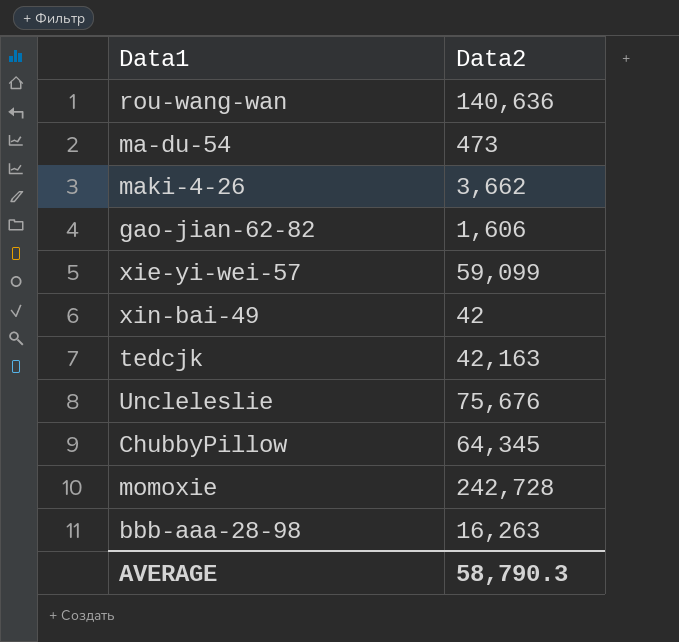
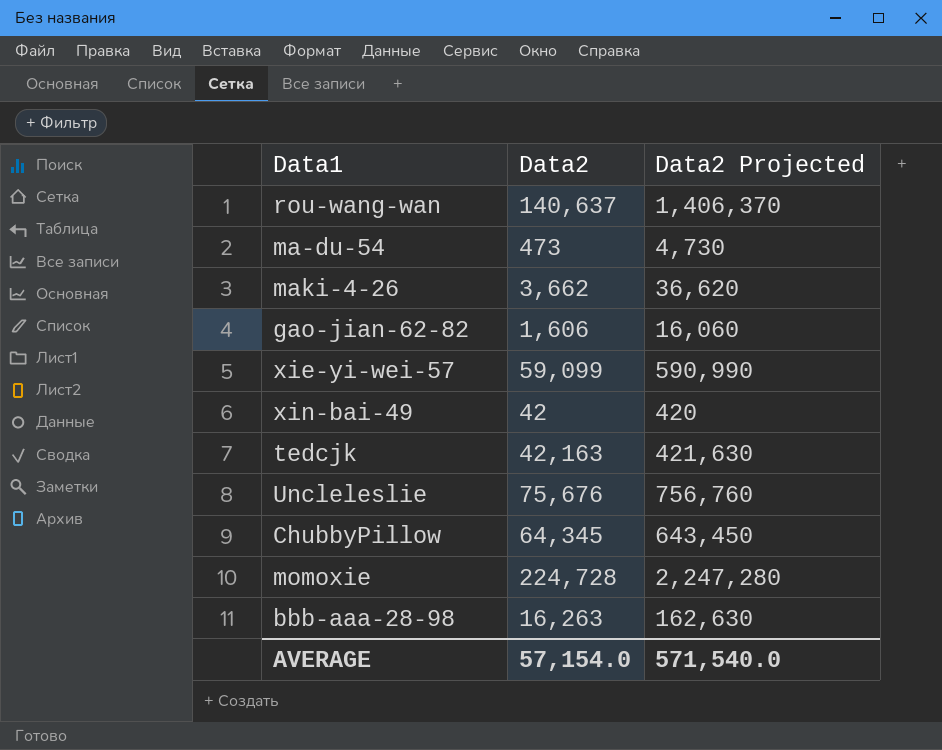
column Data2 Projected | formula: none -> [Data2] * 10
rou-wang-wan | Data2: 140,636 -> 140,637
momoxie | Data2: 242,728 -> 224,728
AVERAGE | Data2: 58,790.3 -> 57,154.0

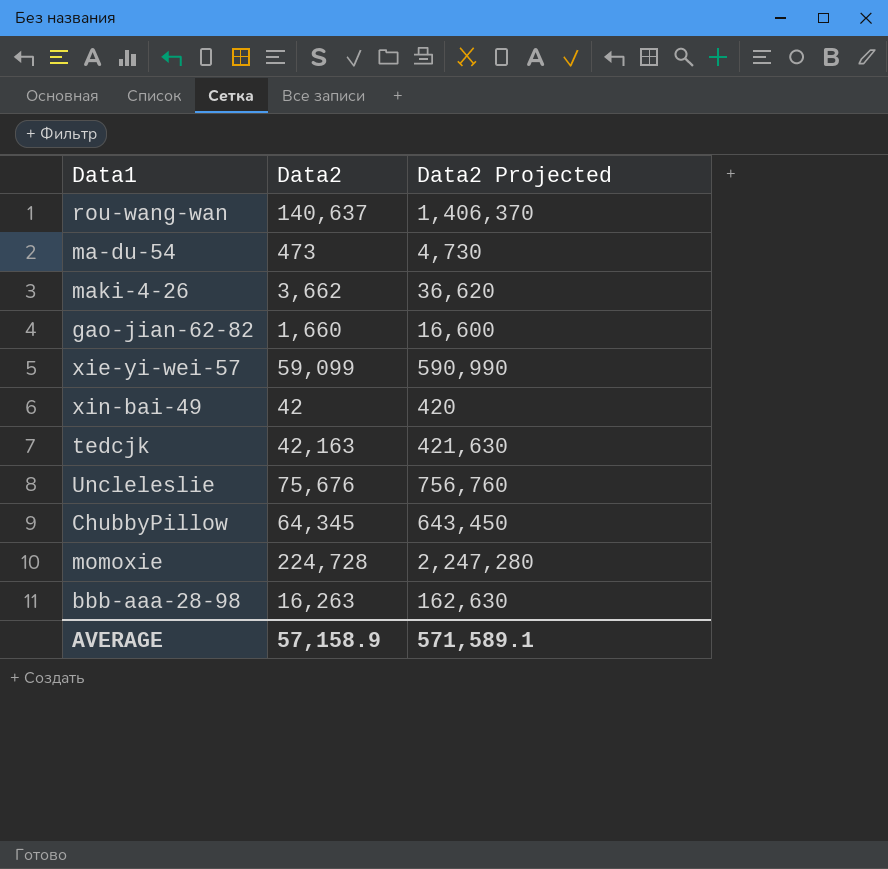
gao-jian-62-82 | Data2: 1,606 -> 1,660
gao-jian-62-82 | Data2 Projected: 16,060 -> 16,600
AVERAGE | Data2: 57,154.0 -> 57,158.9
AVERAGE | Data2 Projected: 571,540.0 -> 571,589.1

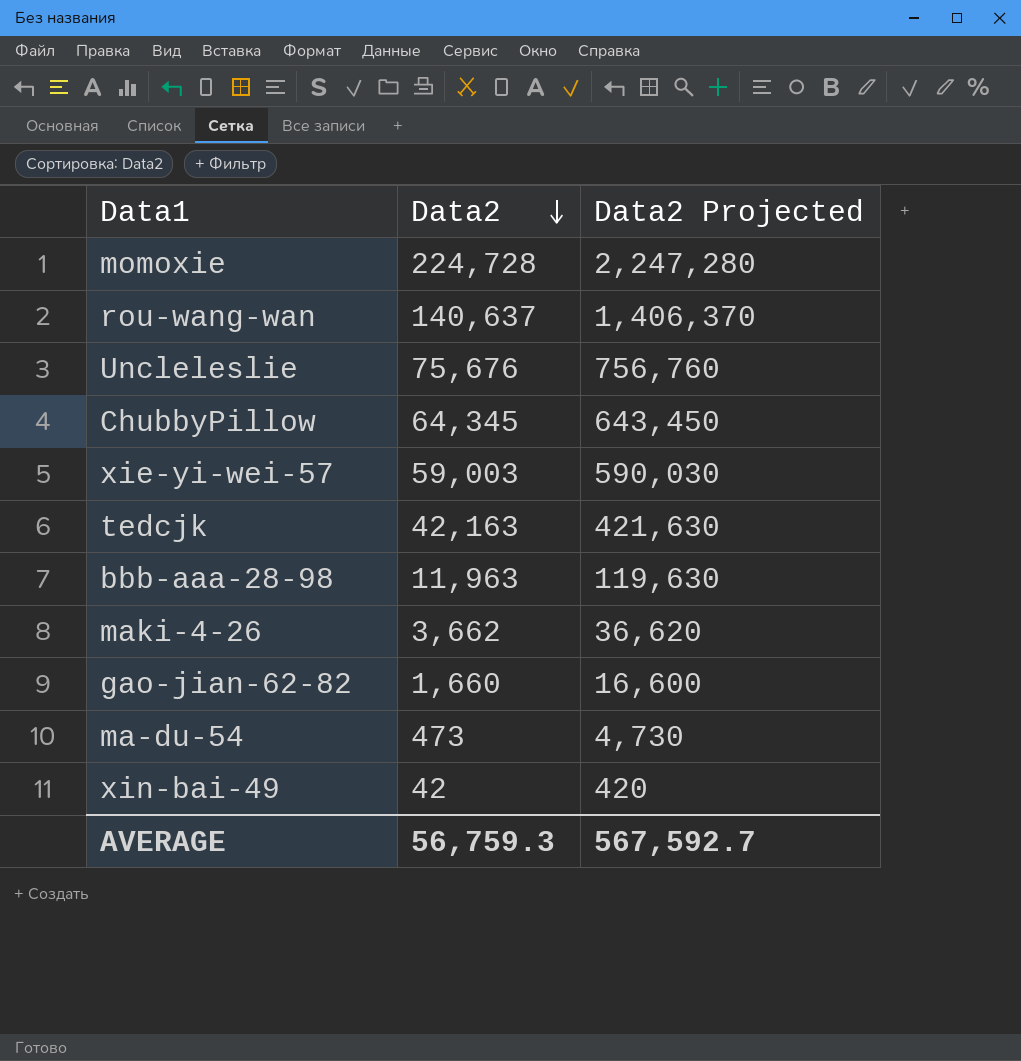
row order: none -> Data2 descending
xie-yi-wei-57 | Data2: 59,099 -> 59,003
xie-yi-wei-57 | Data2 Projected: 590,990 -> 590,030
bbb-aaa-28-98 | Data2: 16,263 -> 11,963
bbb-aaa-28-98 | Data2 Projected: 162,630 -> 119,630
AVERAGE | Data2: 57,158.9 -> 56,759.3
AVERAGE | Data2 Projected: 571,589.1 -> 567,592.7

